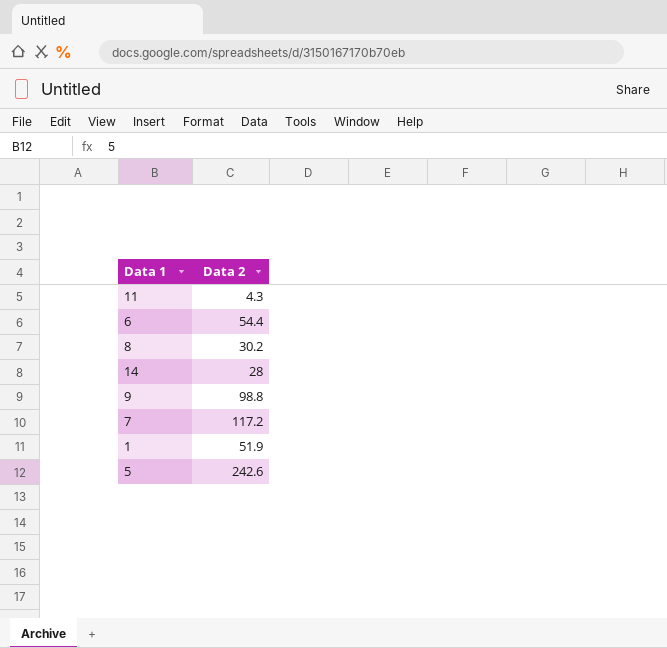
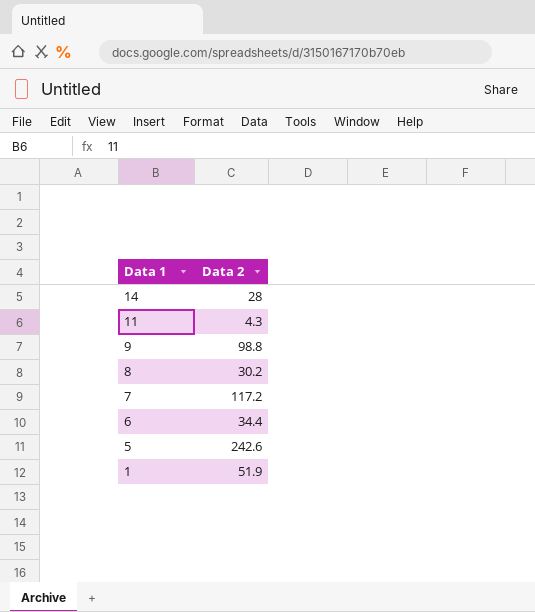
row order: none -> Data 1 descending
6 | Data 2: 54.4 -> 34.4

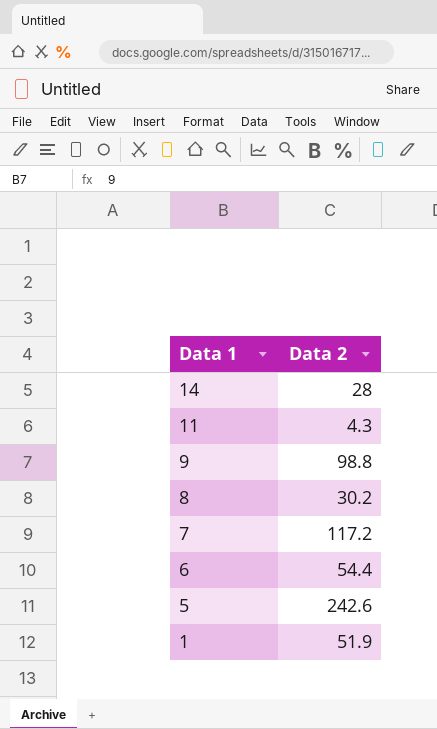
6 | Data 2: 34.4 -> 54.4

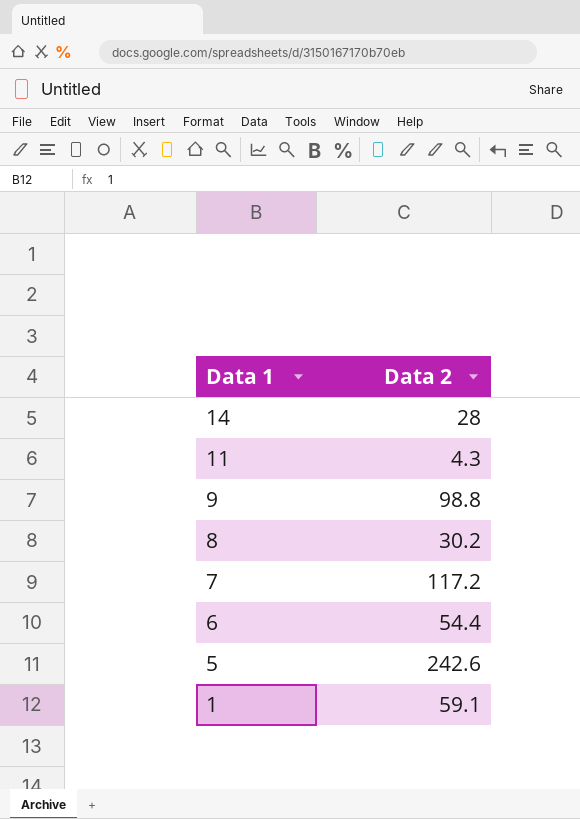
1 | Data 2: 51.9 -> 59.1

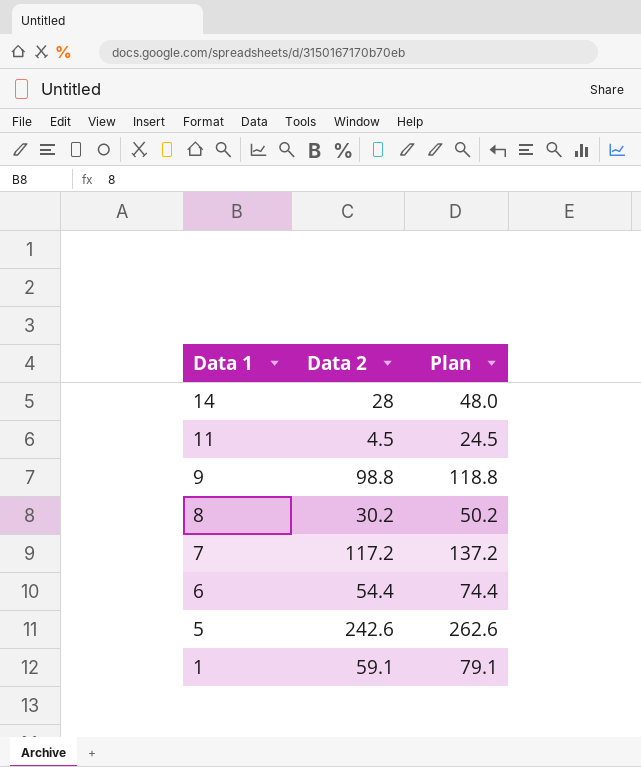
column Plan | formula: none -> [Data 2] + 20
11 | Data 2: 4.3 -> 4.5

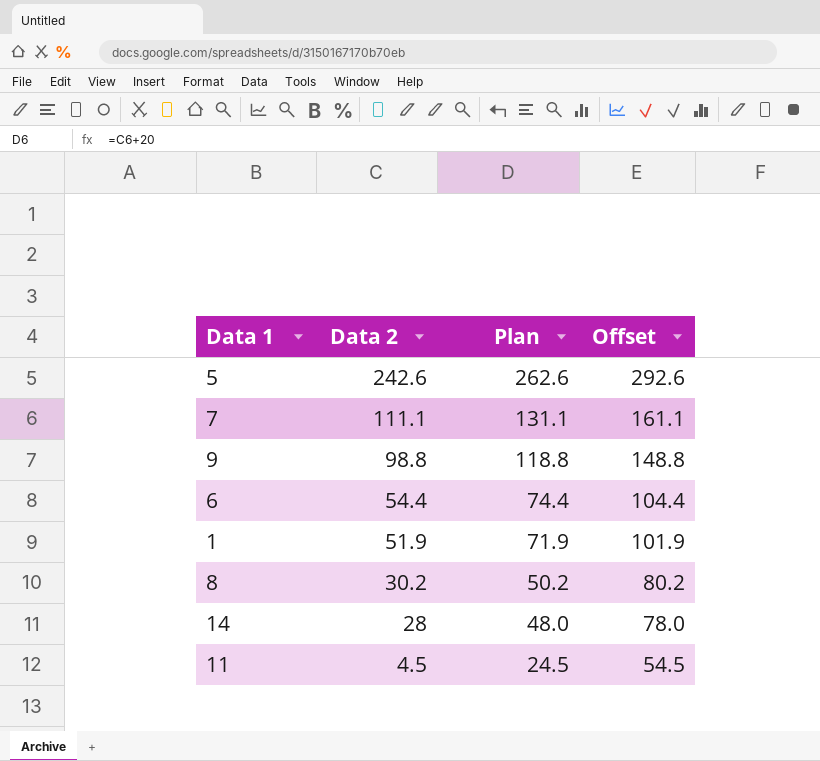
row order: Data 1 descending -> Data 2 descending
column Offset | formula: none -> [Data 2] + 50
7 | Data 2: 117.2 -> 111.1
7 | Plan: 137.2 -> 131.1
1 | Data 2: 59.1 -> 51.9
1 | Plan: 79.1 -> 71.9

